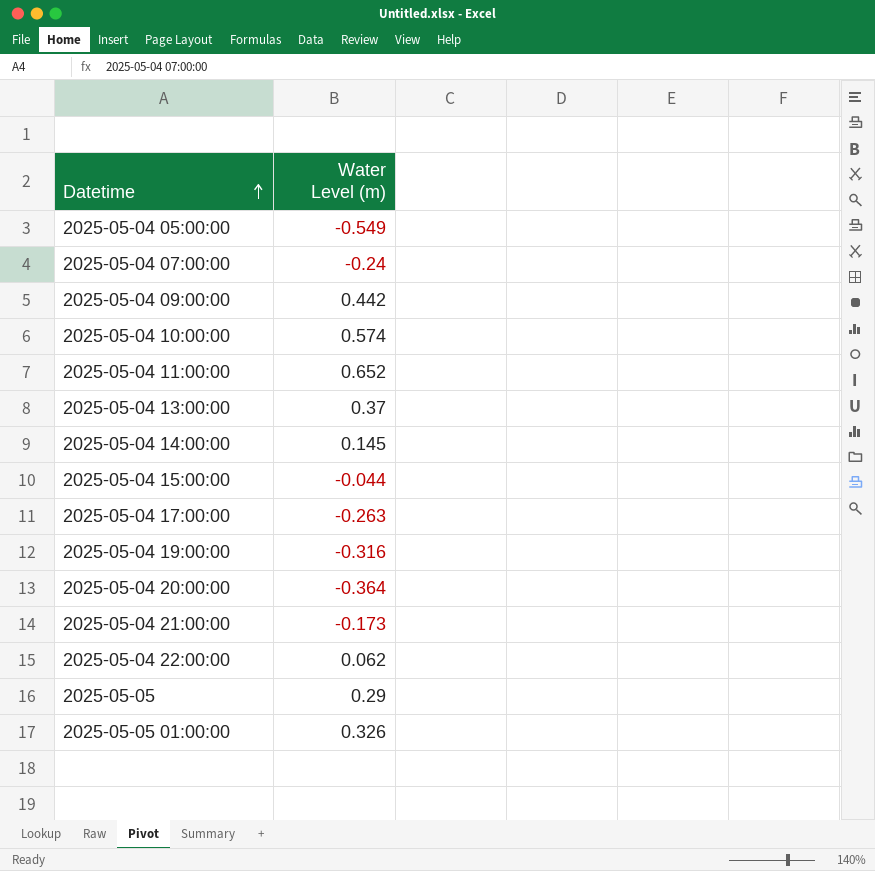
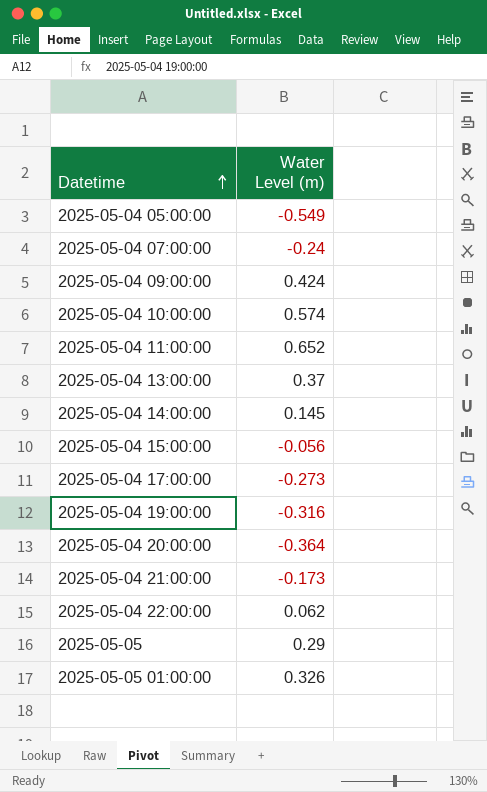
2025-05-04 09:00:00 | Water Level (m): 0.442 -> 0.424
2025-05-04 15:00:00 | Water Level (m): -0.044 -> -0.056
2025-05-04 17:00:00 | Water Level (m): -0.263 -> -0.273

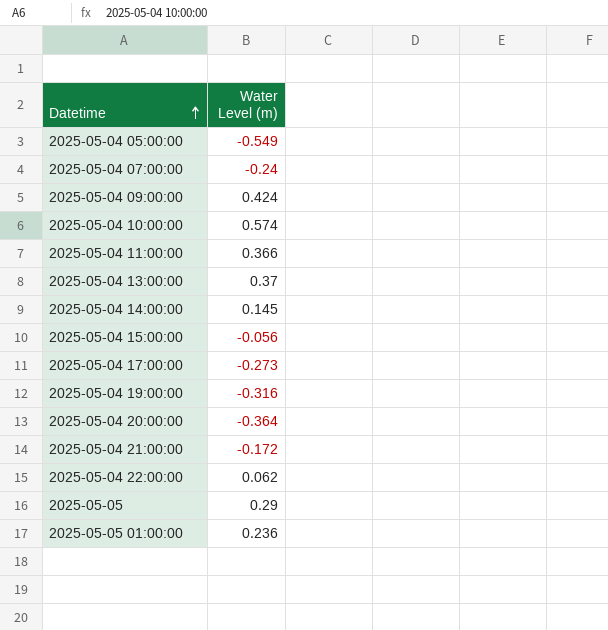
2025-05-04 11:00:00 | Water Level (m): 0.652 -> 0.366
2025-05-04 21:00:00 | Water Level (m): -0.173 -> -0.172
2025-05-05 01:00:00 | Water Level (m): 0.326 -> 0.236

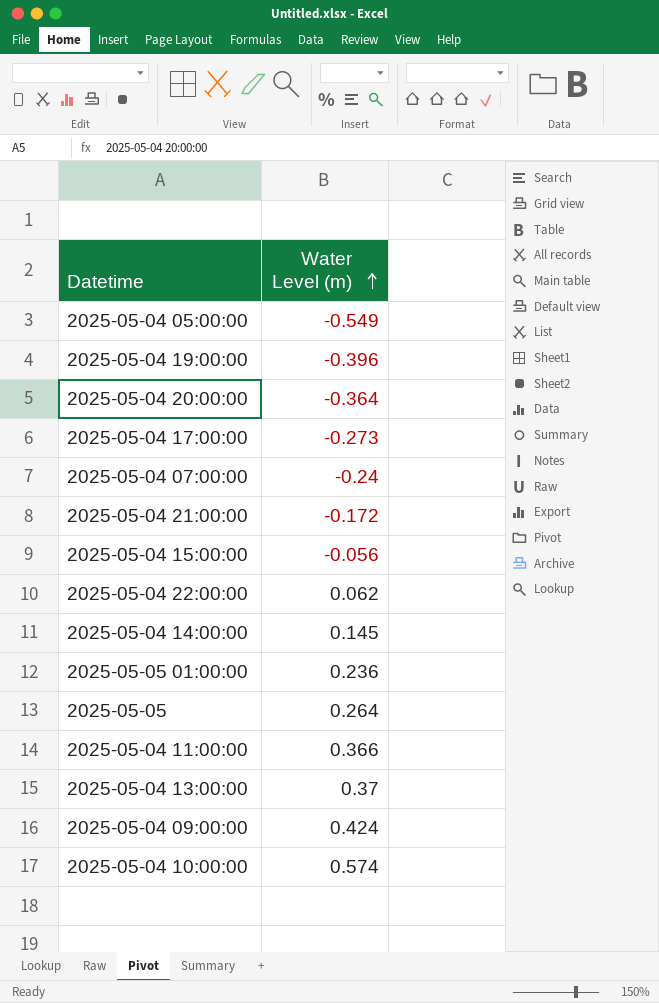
row order: Datetime ascending -> Water Level (m) ascending
2025-05-04 19:00:00 | Water Level (m): -0.316 -> -0.396
2025-05-05 | Water Level (m): 0.29 -> 0.264

